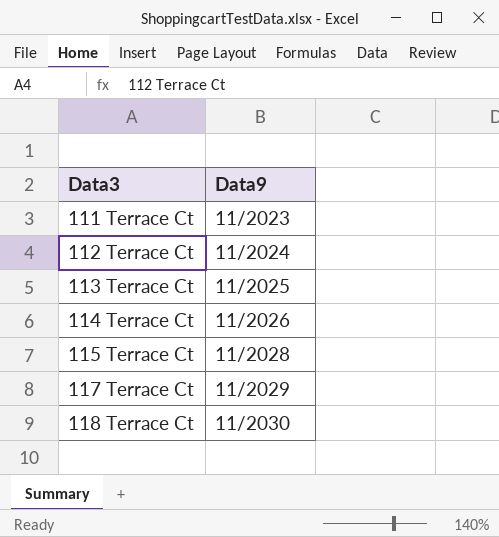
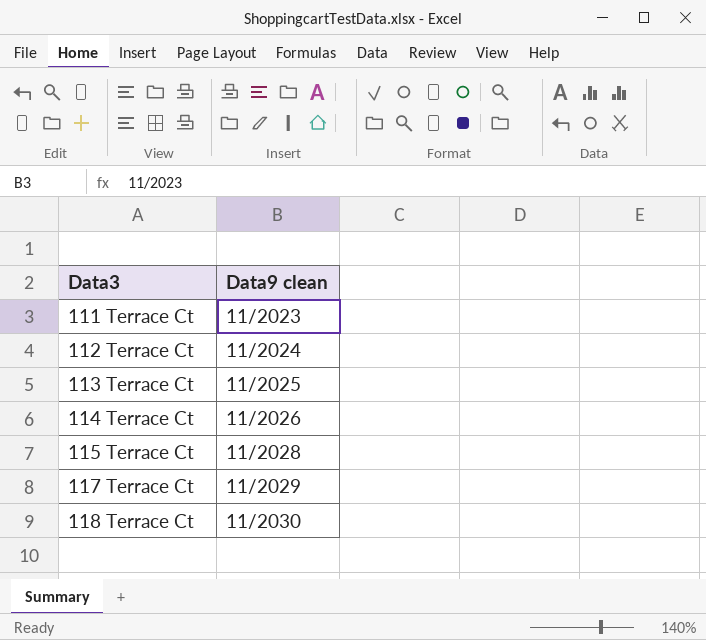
column name: Data9 -> Data9 clean

